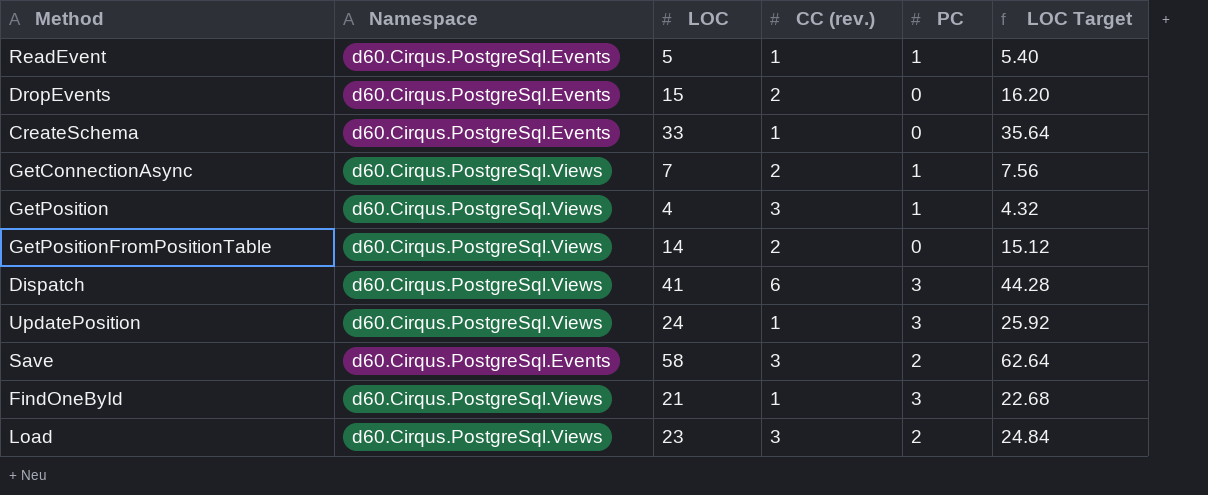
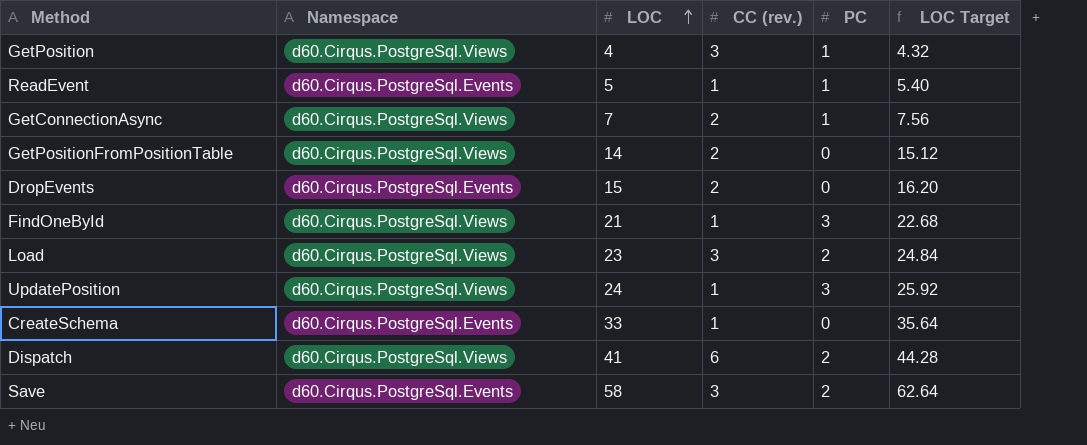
row order: none -> LOC ascending
Dispatch | PC: 3 -> 2

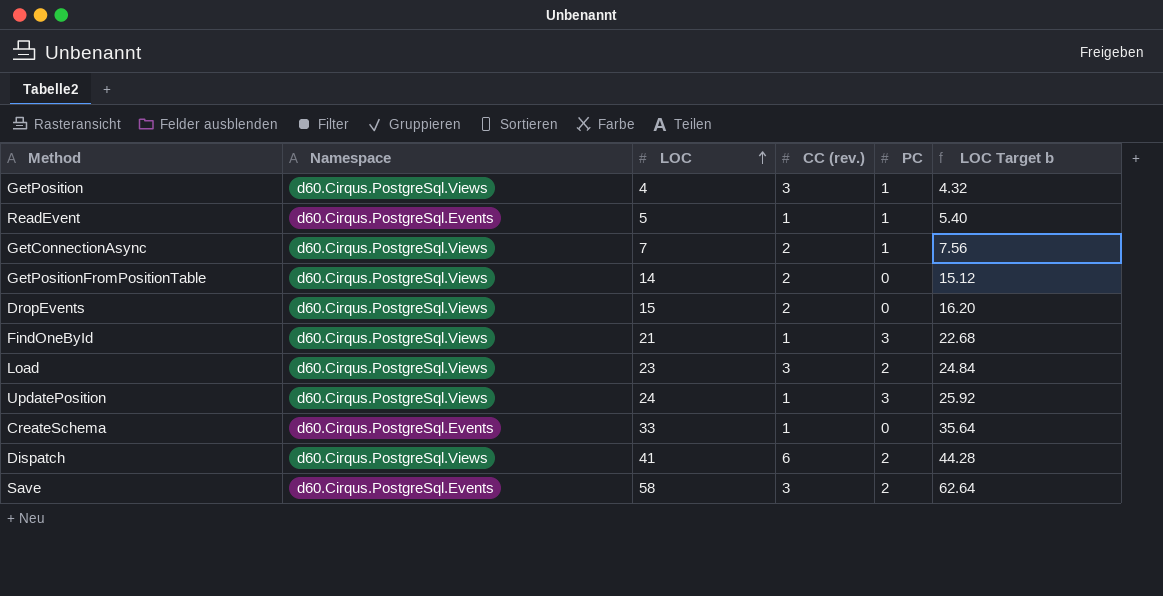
column name: LOC Target -> LOC Target b
DropEvents | Namespace: d60.Cirqus.PostgreSql.Events -> d60.Cirqus.PostgreSql.Views

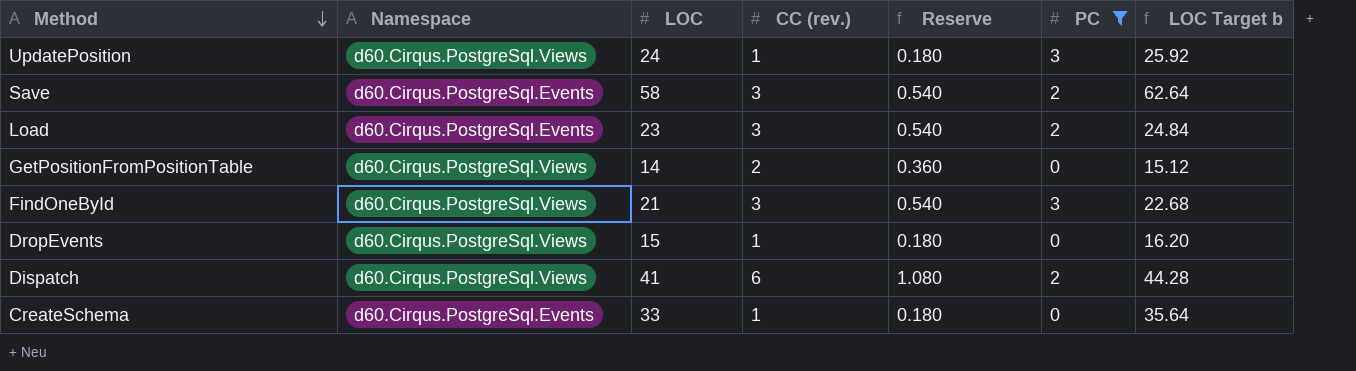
filter: none -> PC != 1
row order: LOC ascending -> Method descending
column Reserve | formula: none -> [CC (rev.)] * 0.18
Load | Namespace: d60.Cirqus.PostgreSql.Views -> d60.Cirqus.PostgreSql.Events
FindOneById | CC (rev.): 1 -> 3
DropEvents | CC (rev.): 2 -> 1

